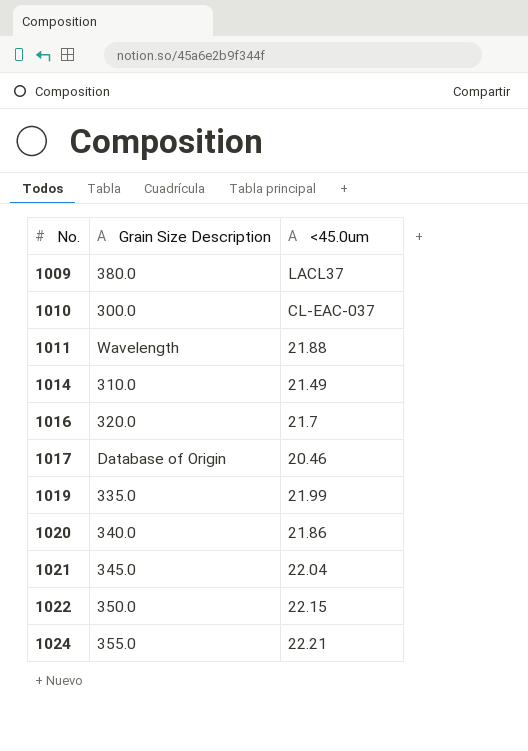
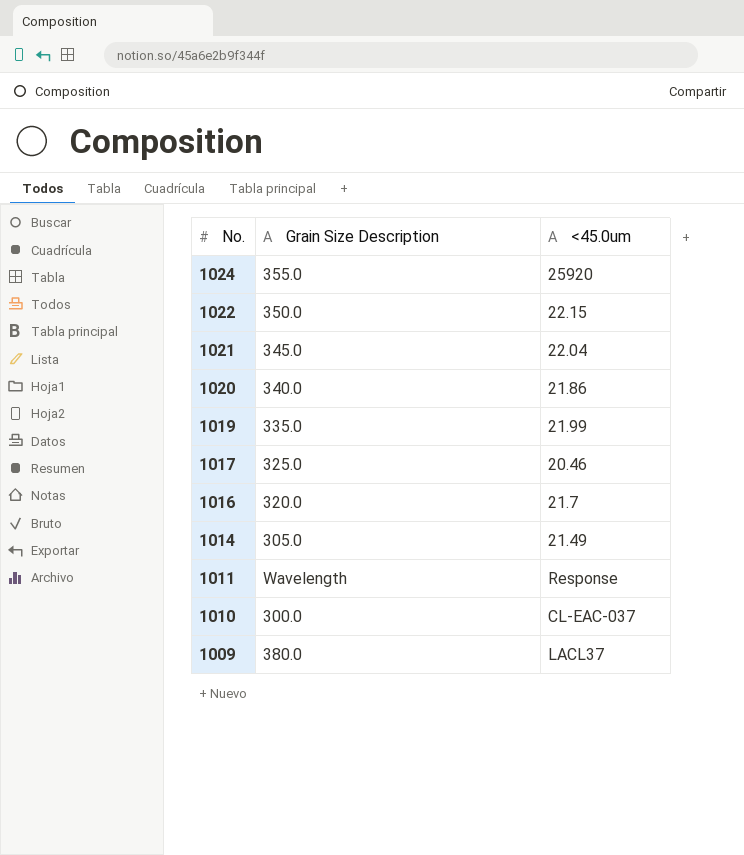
row order: No. ascending -> No. descending
1024 | <45.0um: 22.21 -> 25920
1017 | Grain Size Description: Database of Origin -> 325.0
1014 | Grain Size Description: 310.0 -> 305.0
1011 | <45.0um: 21.88 -> Response

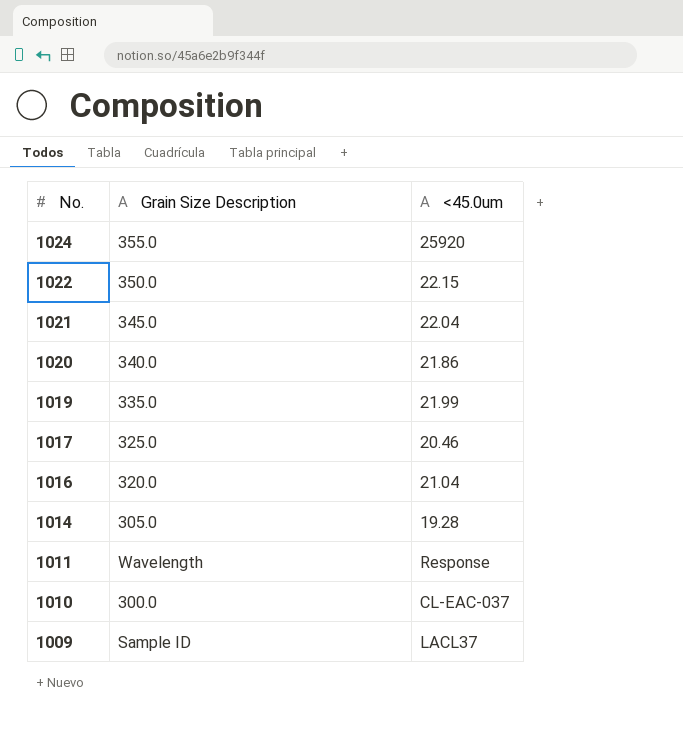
1016 | <45.0um: 21.7 -> 21.04
1014 | <45.0um: 21.49 -> 19.28
1009 | Grain Size Description: 380.0 -> Sample ID

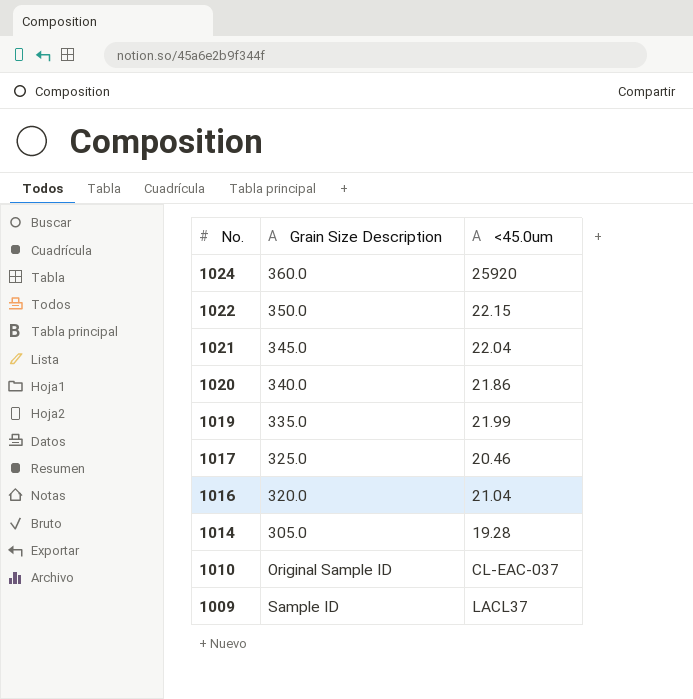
row 1011: Wavelength | Response -> none
1024 | Grain Size Description: 355.0 -> 360.0
1010 | Grain Size Description: 300.0 -> Original Sample ID

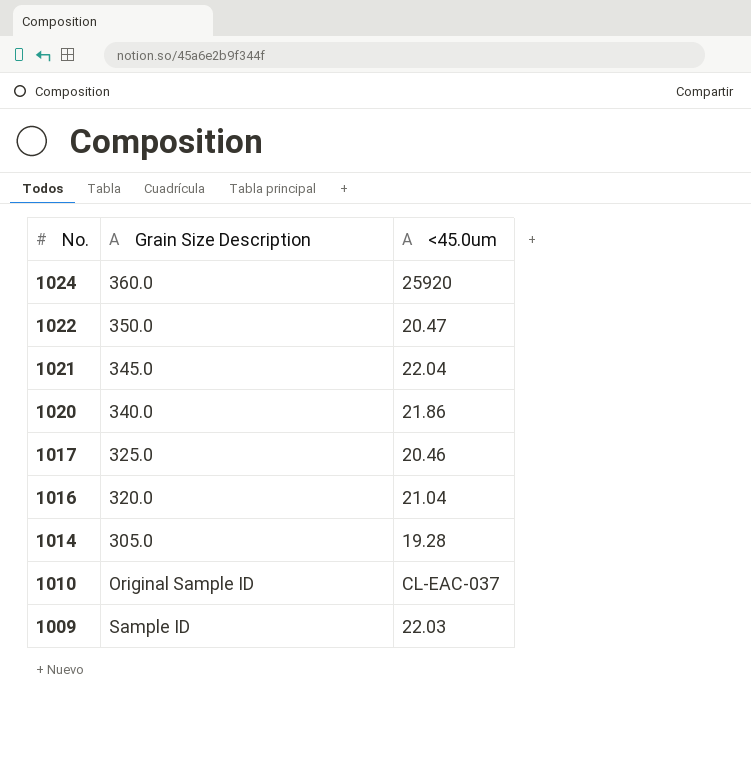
row 1019: 335.0 | 21.99 -> none
1022 | <45.0um: 22.15 -> 20.47
1009 | <45.0um: LACL37 -> 22.03

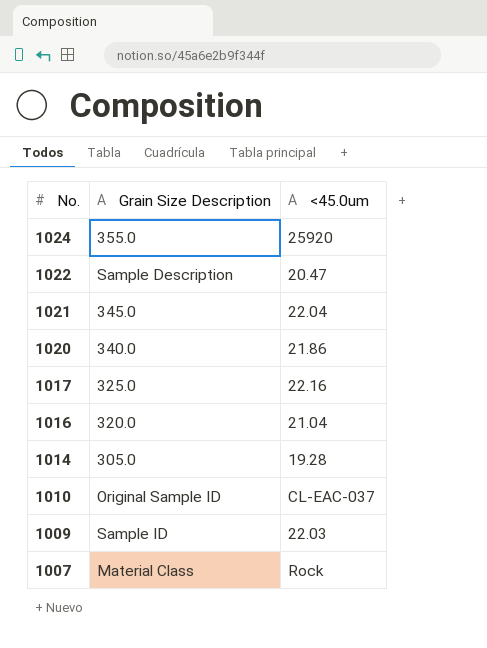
1024 | Grain Size Description: 360.0 -> 355.0
1022 | Grain Size Description: 350.0 -> Sample Description
1017 | <45.0um: 20.46 -> 22.16
row 1007: none -> Material Class | Rock

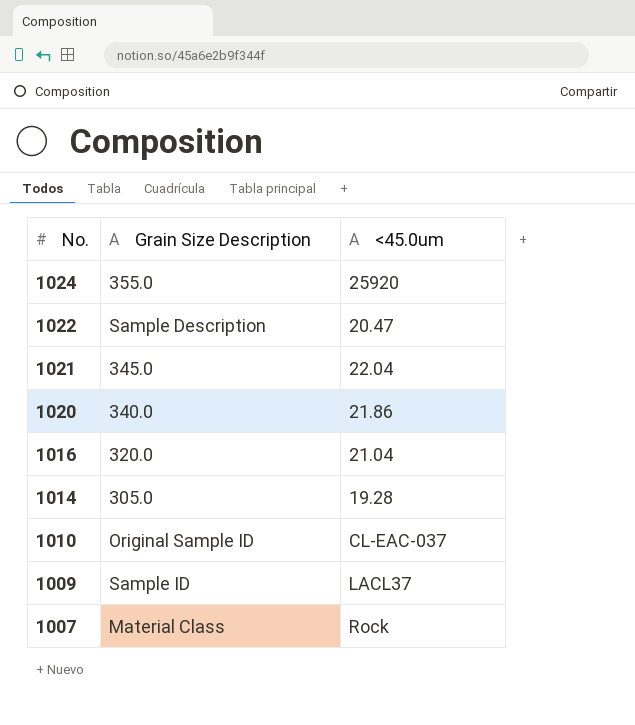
row 1017: 325.0 | 22.16 -> none
1009 | <45.0um: 22.03 -> LACL37

